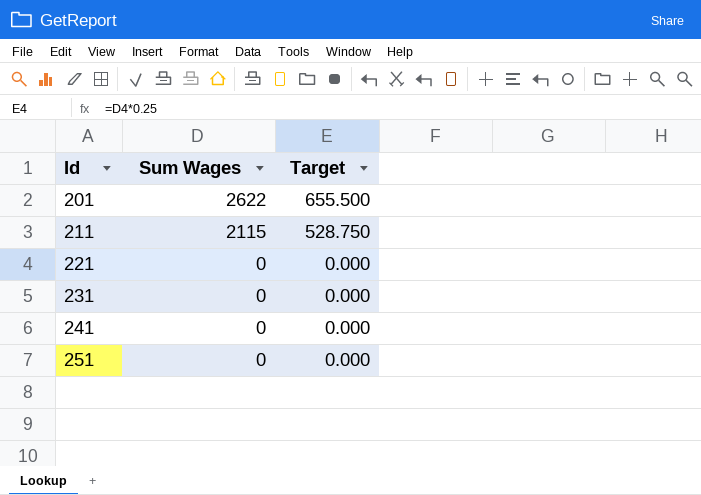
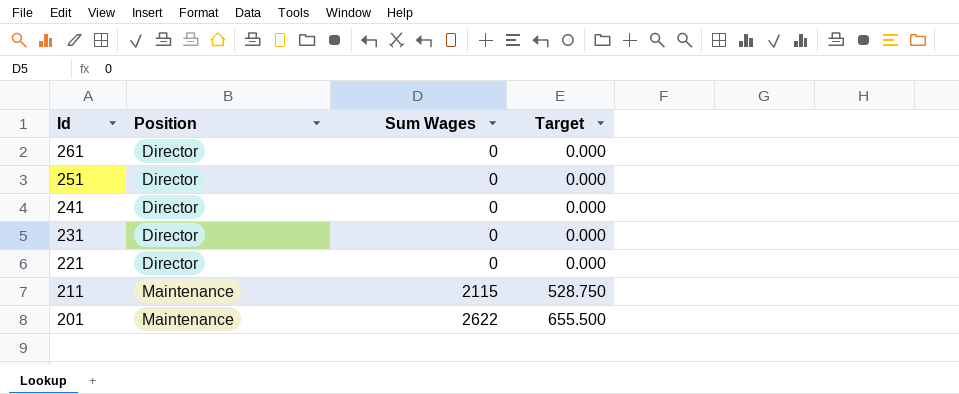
row order: Id ascending -> Id descending
column Position | position: none -> 2
row 261: none -> Director | 0 | 0.000

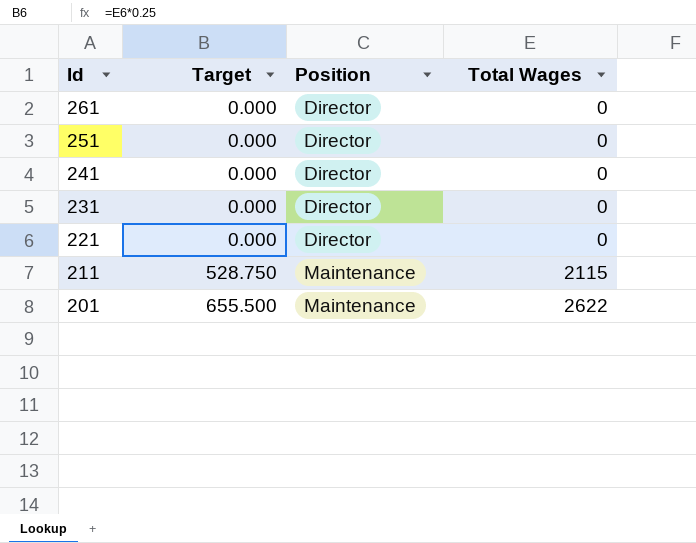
column Target | position: 4 -> 2
column name: Sum Wages -> Total Wages

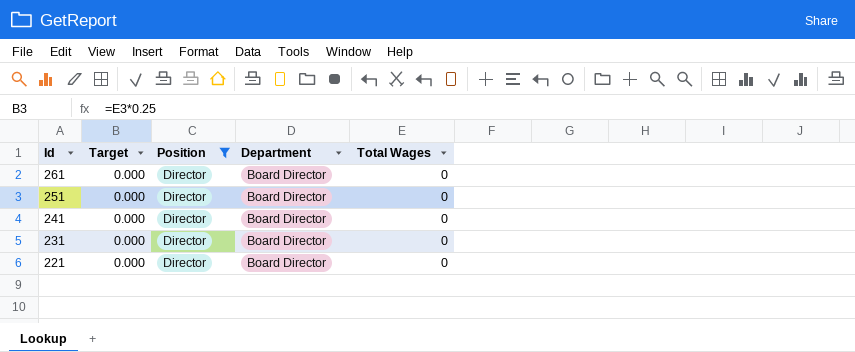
filter: none -> Position = Director
column Department | position: none -> 4

